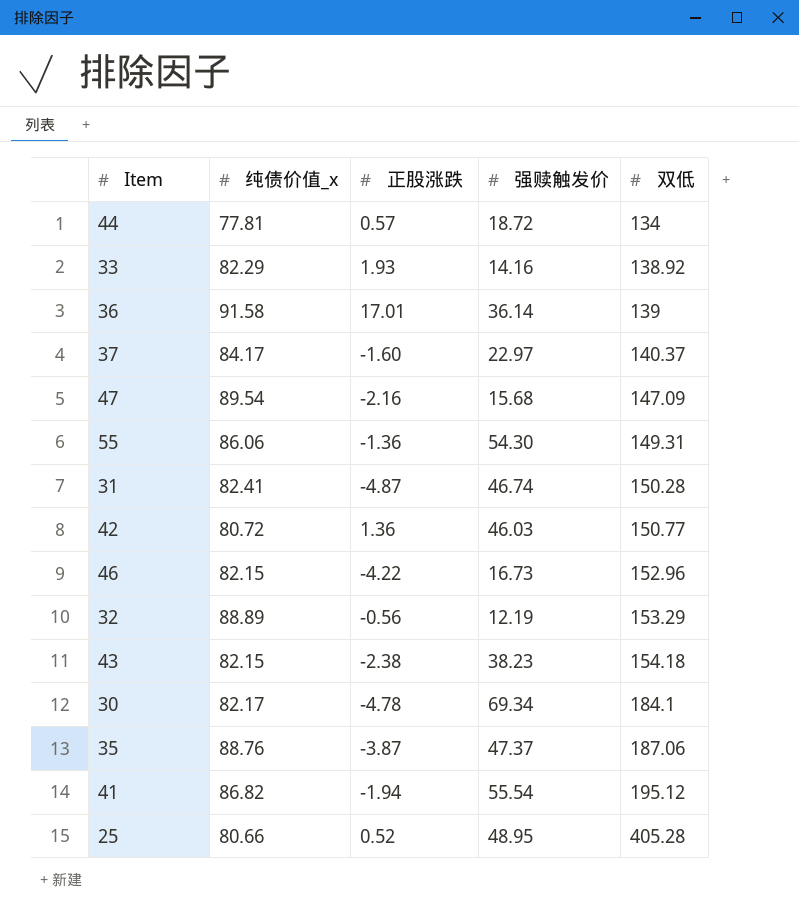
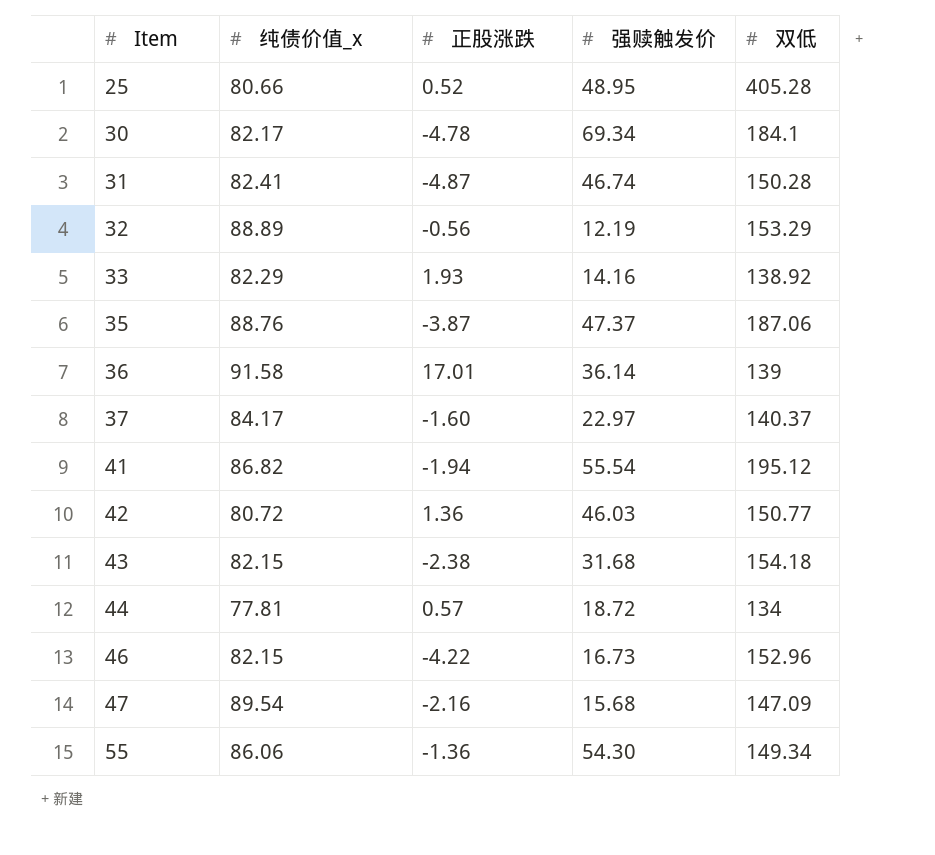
row order: 双低 ascending -> Item ascending
43 | 强赎触发价: 38.23 -> 31.68
55 | 双低: 149.31 -> 149.34

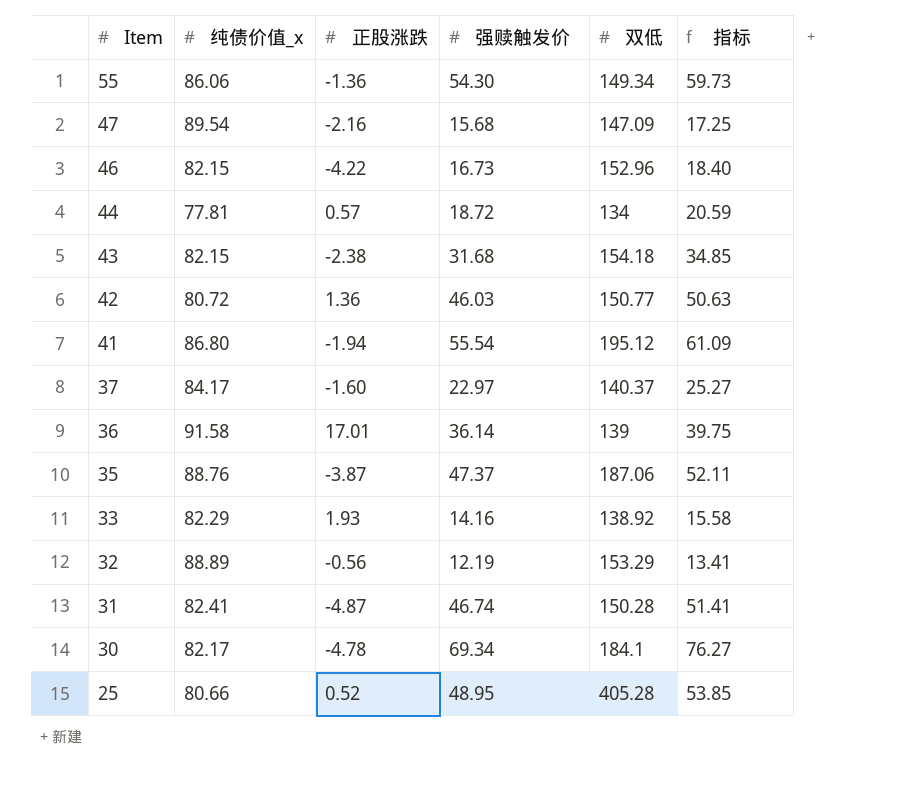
row order: Item ascending -> Item descending
column 指标 | formula: none -> [强赎触发价] * 1.1
41 | 纯债价值_x: 86.82 -> 86.80

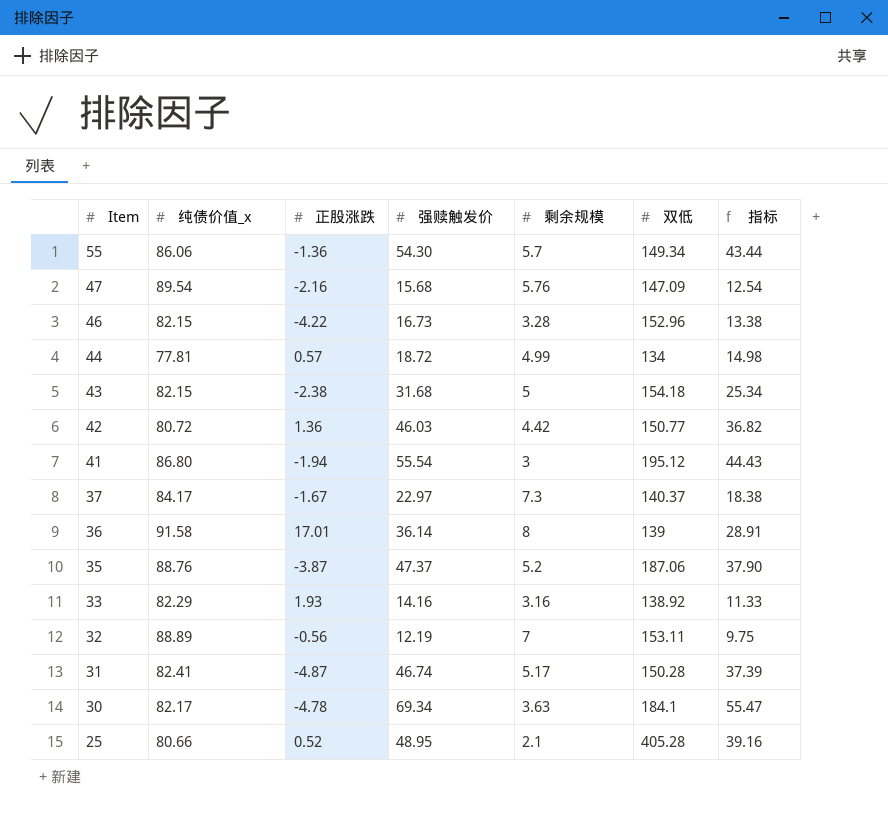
column 剩余规模 | position: none -> 5
column 指标 | formula: [强赎触发价] * 1.1 -> [强赎触发价] * 0.8
37 | 正股涨跌: -1.60 -> -1.67
32 | 双低: 153.29 -> 153.11

